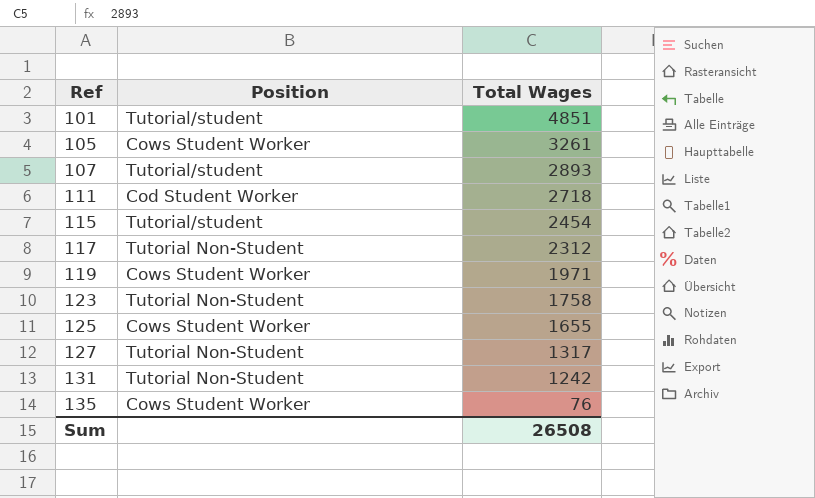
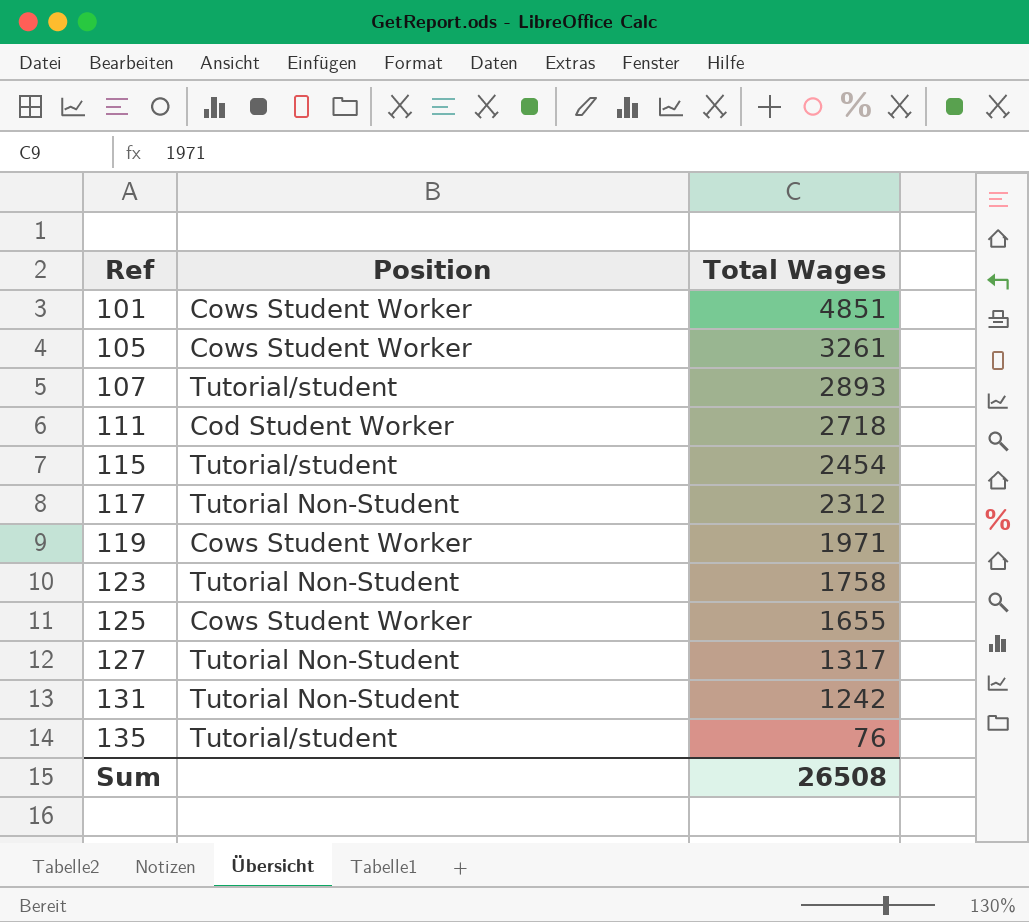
101 | Position: Tutorial/student -> Cows Student Worker
135 | Position: Cows Student Worker -> Tutorial/student

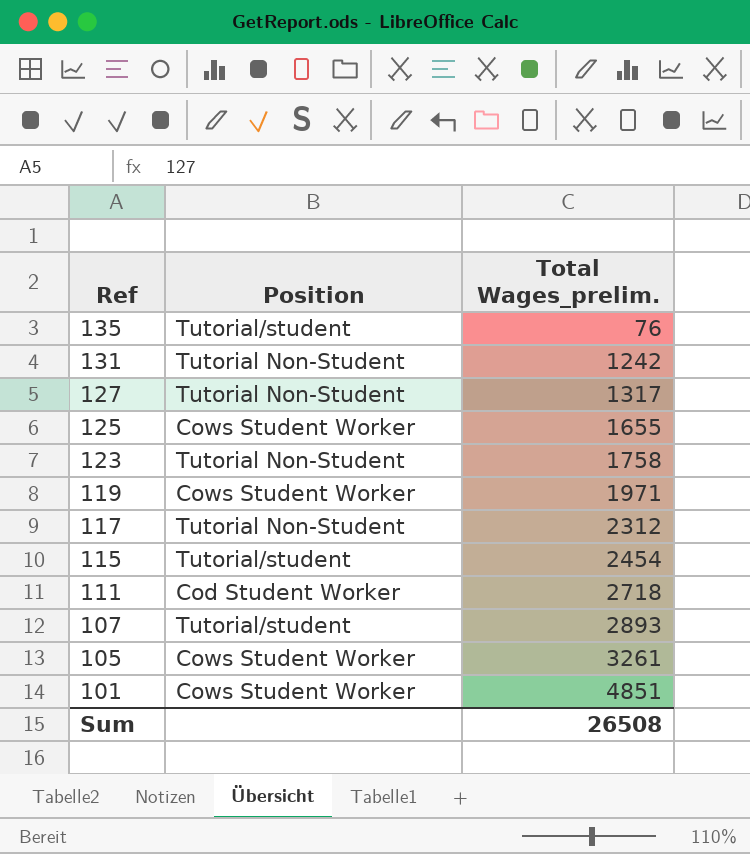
row order: Ref ascending -> Ref descending
column name: Total Wages -> Total Wages_prelim.

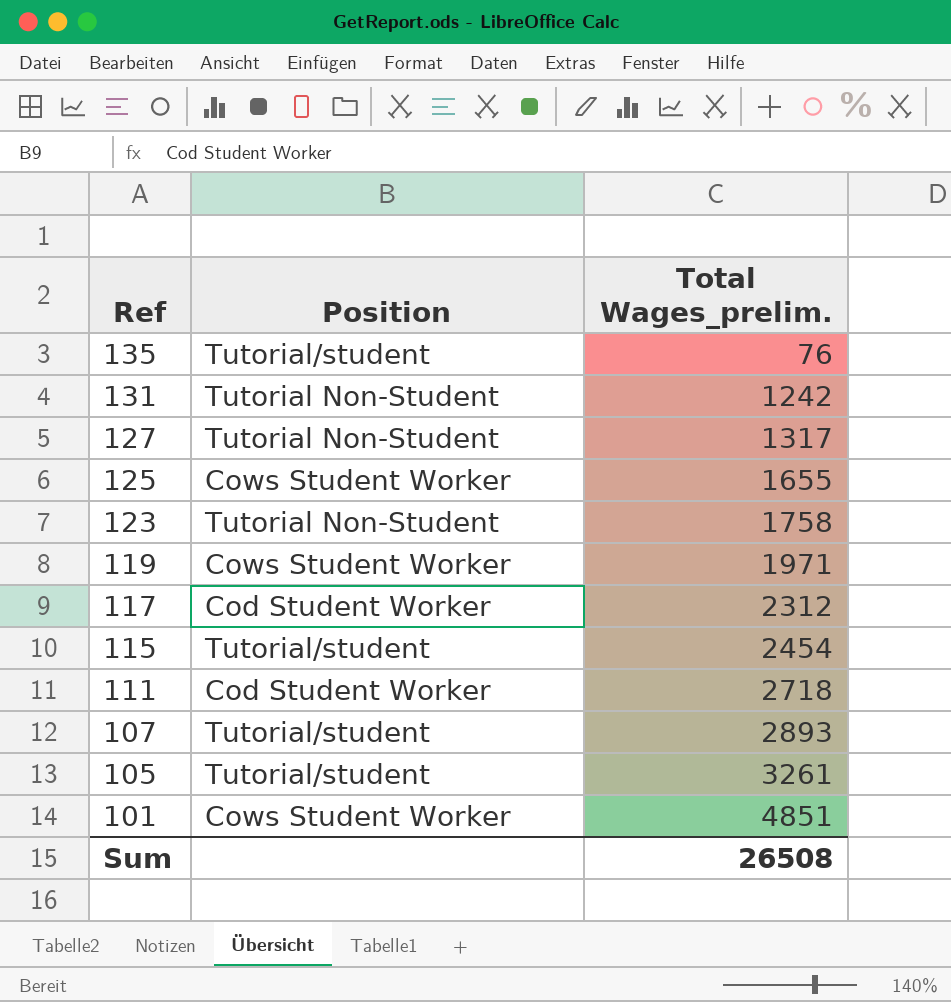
117 | Position: Tutorial Non-Student -> Cod Student Worker
105 | Position: Cows Student Worker -> Tutorial/student

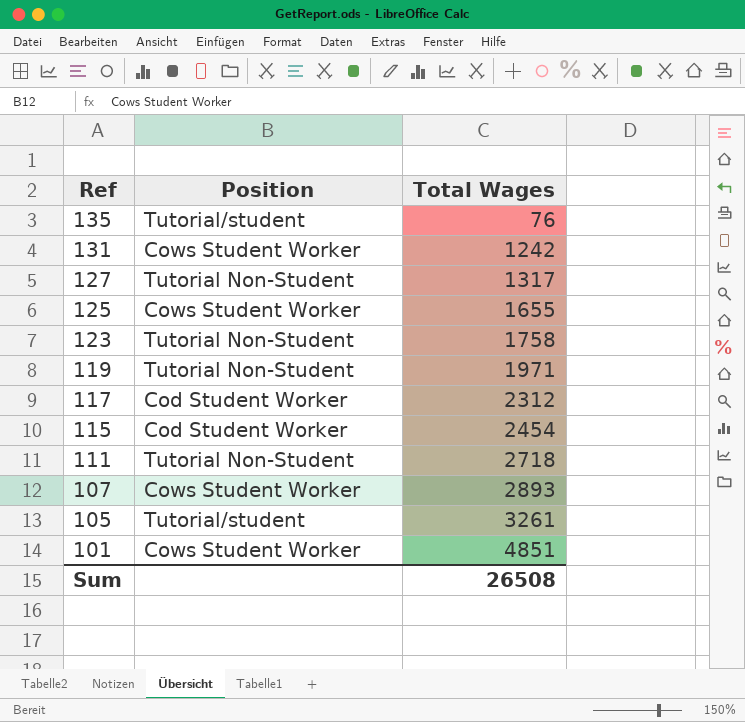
column name: Total Wages_prelim. -> Total Wages
131 | Position: Tutorial Non-Student -> Cows Student Worker
119 | Position: Cows Student Worker -> Tutorial Non-Student
115 | Position: Tutorial/student -> Cod Student Worker
111 | Position: Cod Student Worker -> Tutorial Non-Student
107 | Position: Tutorial/student -> Cows Student Worker

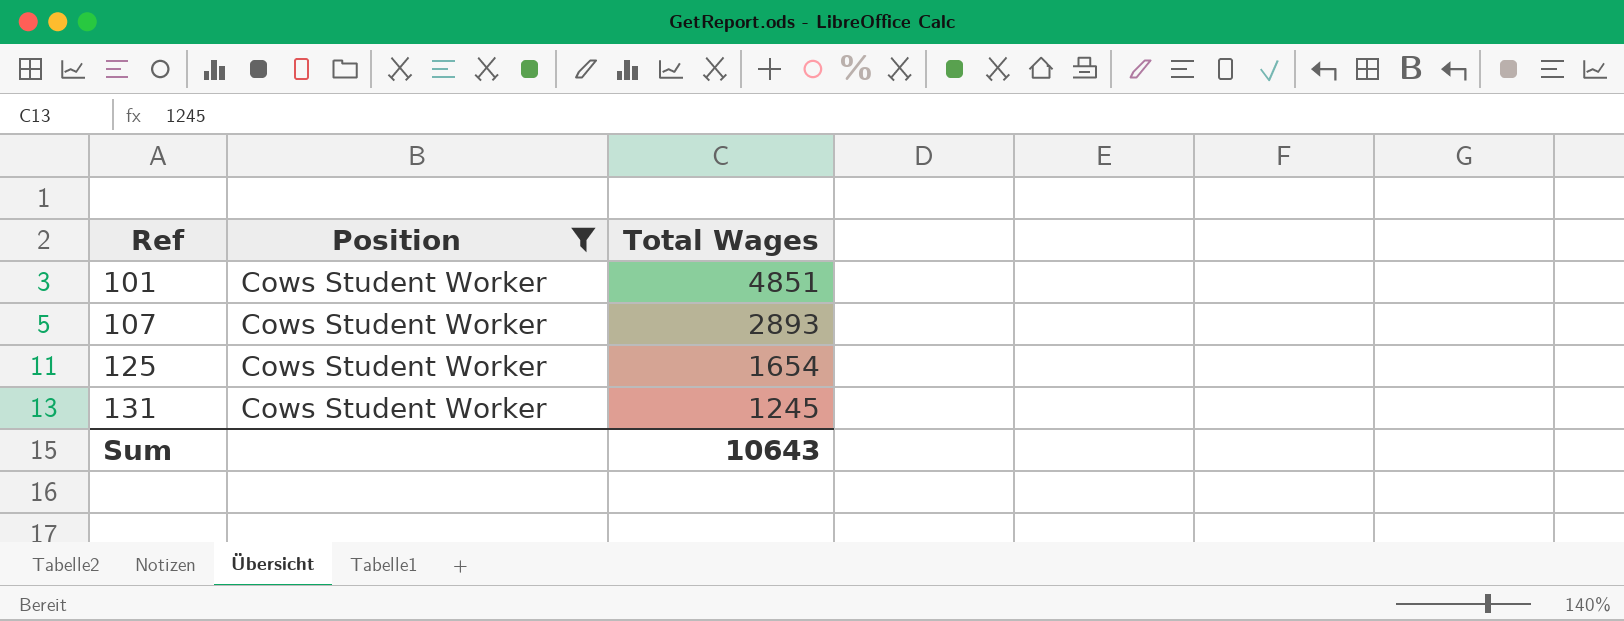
filter: none -> Position = Cows Student Worker
row order: Ref descending -> Ref ascending
125 | Total Wages: 1655 -> 1654
131 | Total Wages: 1242 -> 1245
Sum | Total Wages: 26508 -> 10643

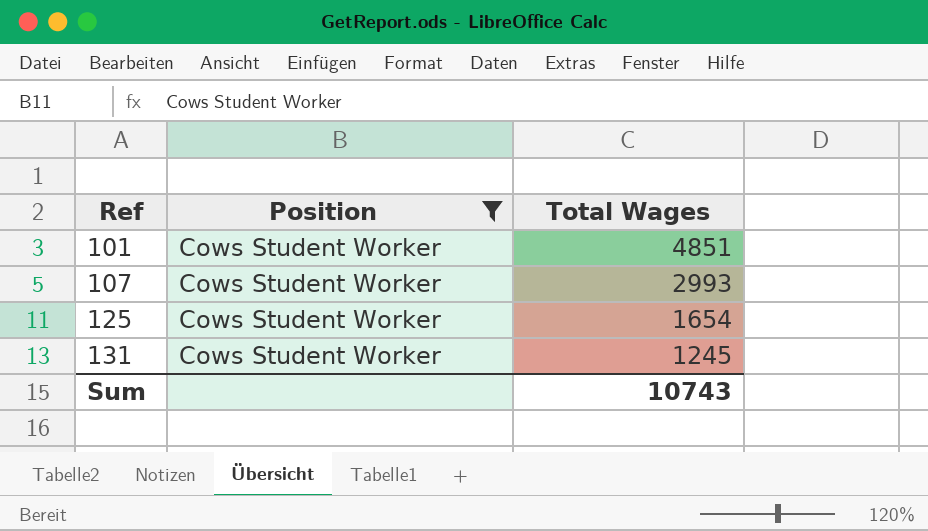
107 | Total Wages: 2893 -> 2993
Sum | Total Wages: 10643 -> 10743

